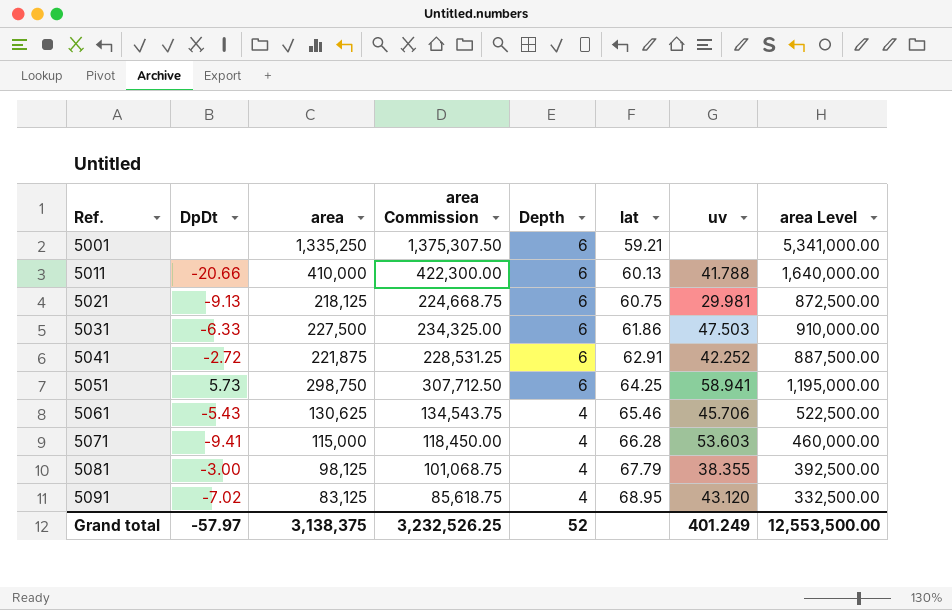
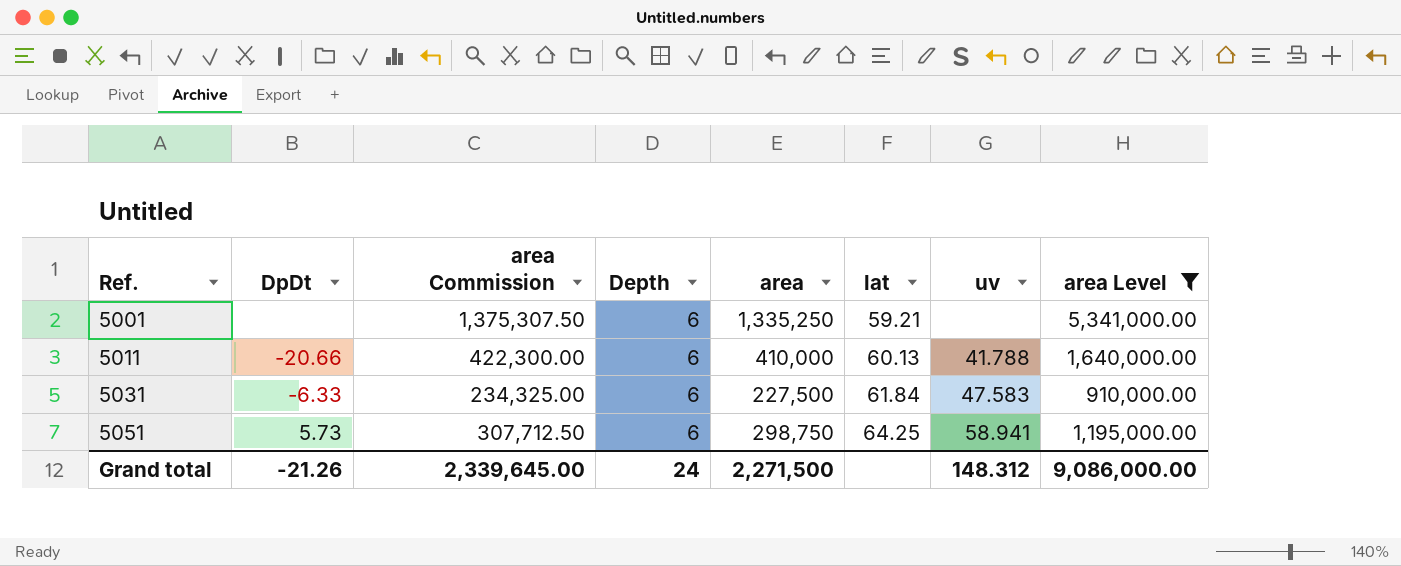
filter: none -> area Level >= 910,000.00
column area | position: 3 -> 5
5031 | lat: 61.86 -> 61.84
5031 | uv: 47.503 -> 47.583
Grand total | DpDt: -57.97 -> -21.26
Grand total | area Commission: 3,232,526.25 -> 2,339,645.00
Grand total | Depth: 52 -> 24
Grand total | area: 3,138,375 -> 2,271,500
Grand total | uv: 401.249 -> 148.312
Grand total | area Level: 12,553,500.00 -> 9,086,000.00

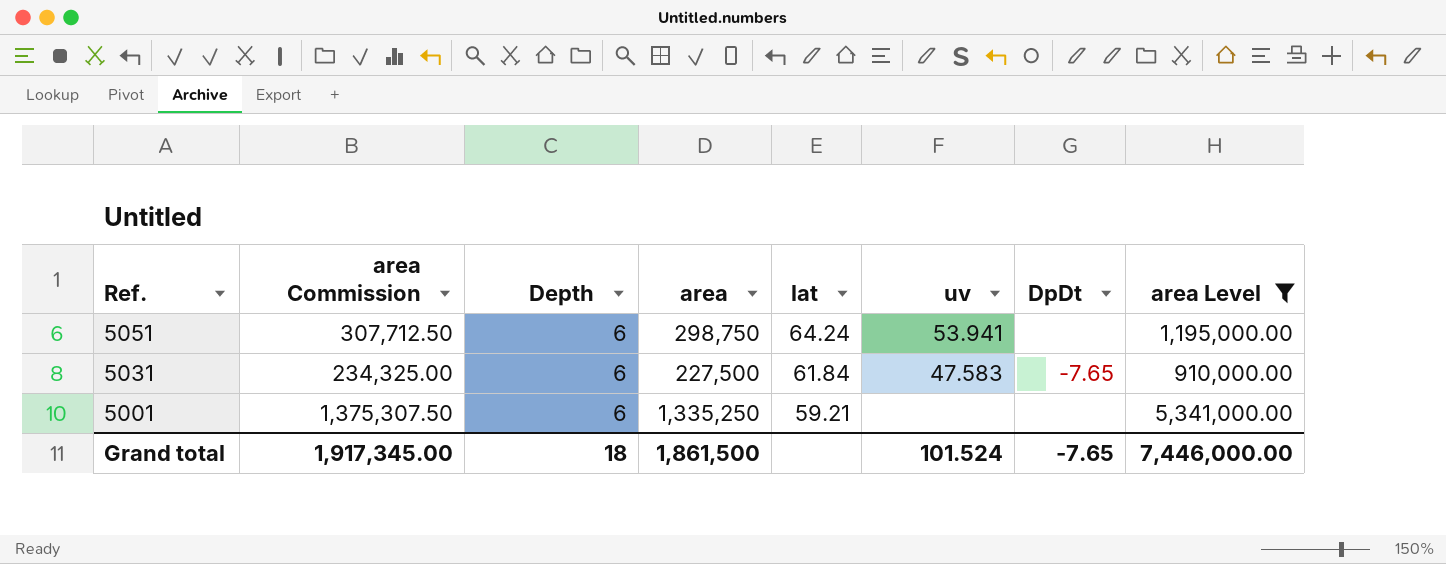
row order: Ref. ascending -> Ref. descending
column DpDt | position: 2 -> 7
row 5011: -20.66 | 422,300.00 | 6 | 410,000 | 60.13 | 41.788 | 1,640,000.00 -> none
5051 | lat: 64.25 -> 64.24
5051 | uv: 58.941 -> 53.941
5051 | DpDt: 5.73 -> none
5031 | DpDt: -6.33 -> -7.65
Grand total | area Commission: 2,339,645.00 -> 1,917,345.00
Grand total | Depth: 24 -> 18
Grand total | area: 2,271,500 -> 1,861,500
Grand total | uv: 148.312 -> 101.524
Grand total | DpDt: -21.26 -> -7.65
Grand total | area Level: 9,086,000.00 -> 7,446,000.00

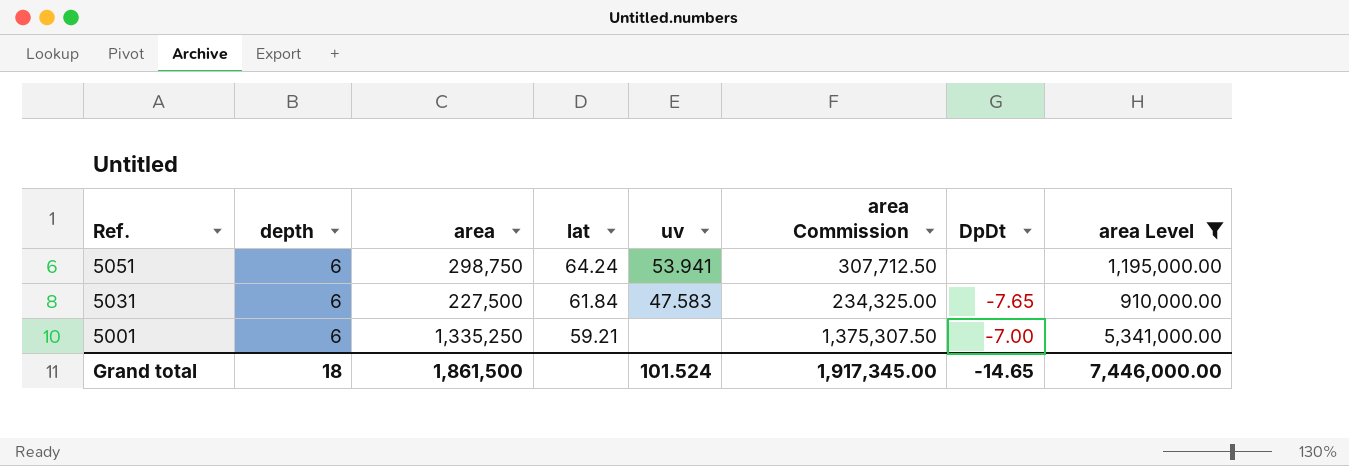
column name: Depth -> depth
column area Commission | position: 2 -> 6
5001 | DpDt: none -> -7.00
Grand total | DpDt: -7.65 -> -14.65

